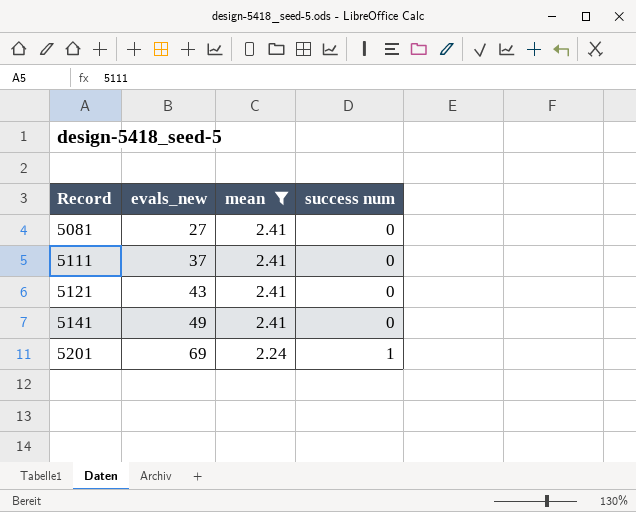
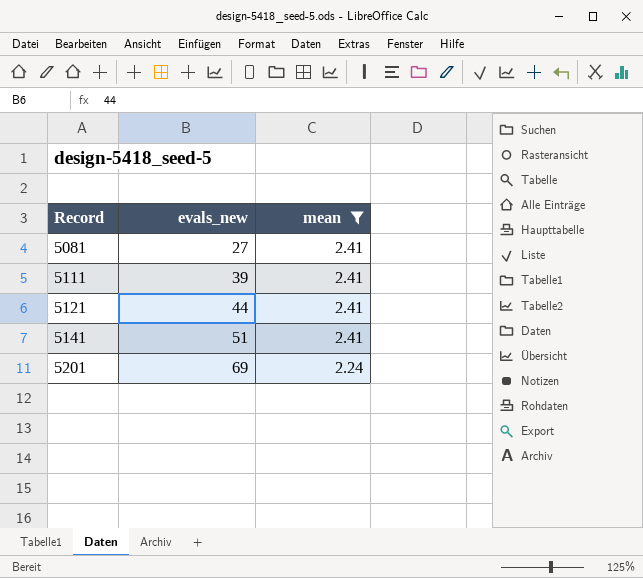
column success num | position: 4 -> none
5111 | evals_new: 37 -> 39
5121 | evals_new: 43 -> 44
5141 | evals_new: 49 -> 51

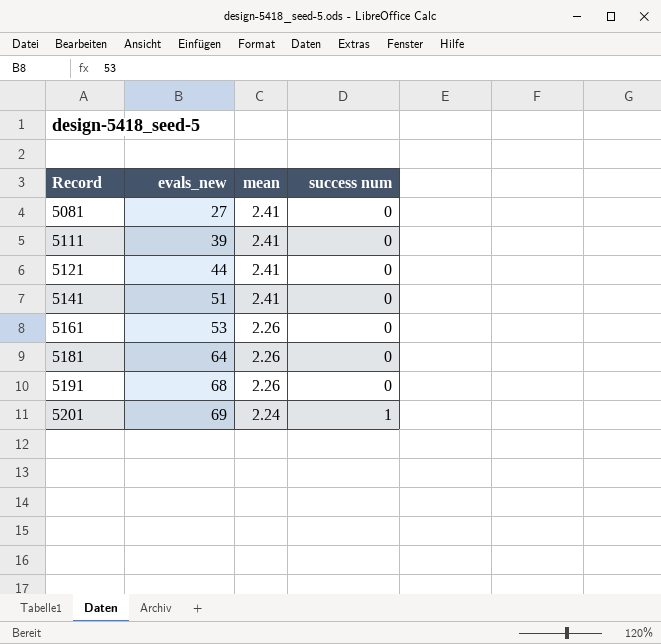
filter: mean != 2.26 -> none
column success num | position: none -> 4

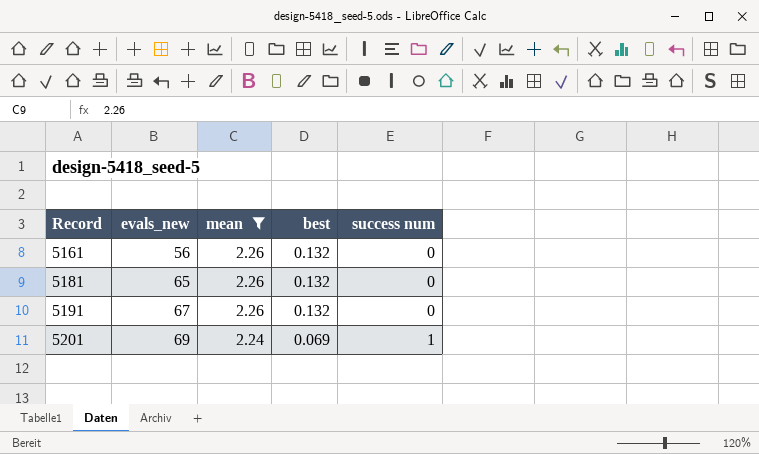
filter: none -> mean != 2.41
column best | position: none -> 4
5161 | evals_new: 53 -> 56
5181 | evals_new: 64 -> 65
5191 | evals_new: 68 -> 67

